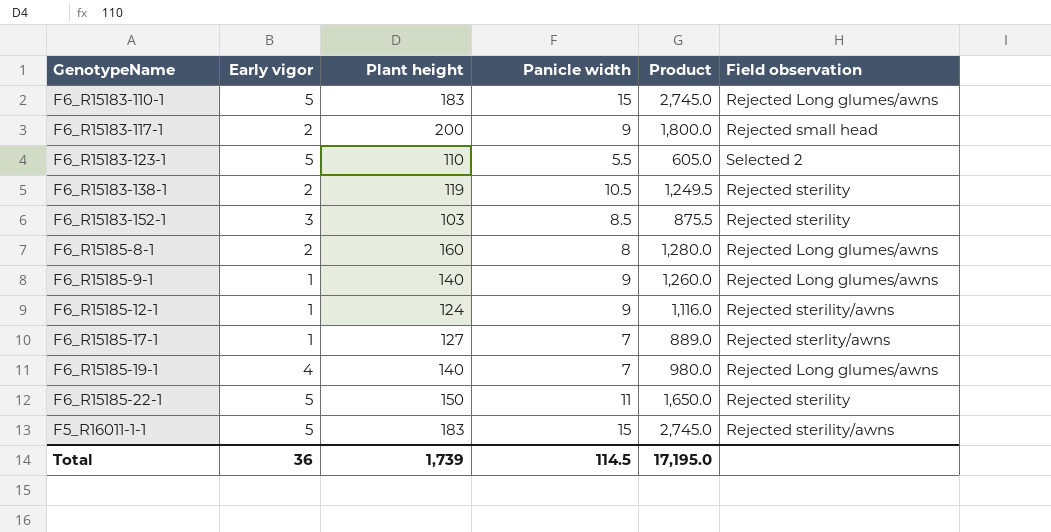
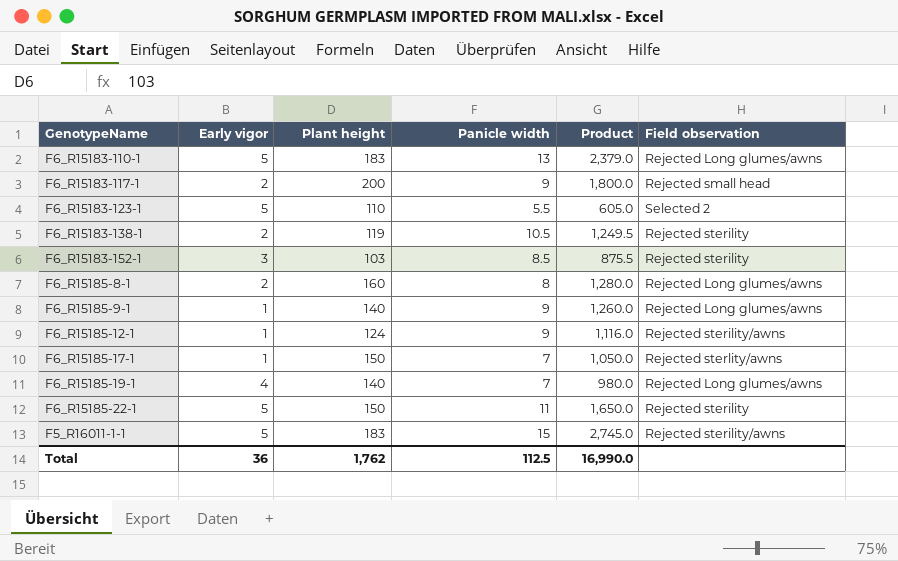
F6_R15183-110-1 | Panicle width: 15 -> 13
F6_R15183-110-1 | Product: 2,745.0 -> 2,379.0
F6_R15185-17-1 | Plant height: 127 -> 150
F6_R15185-17-1 | Product: 889.0 -> 1,050.0
Total | Plant height: 1,739 -> 1,762
Total | Panicle width: 114.5 -> 112.5
Total | Product: 17,195.0 -> 16,990.0

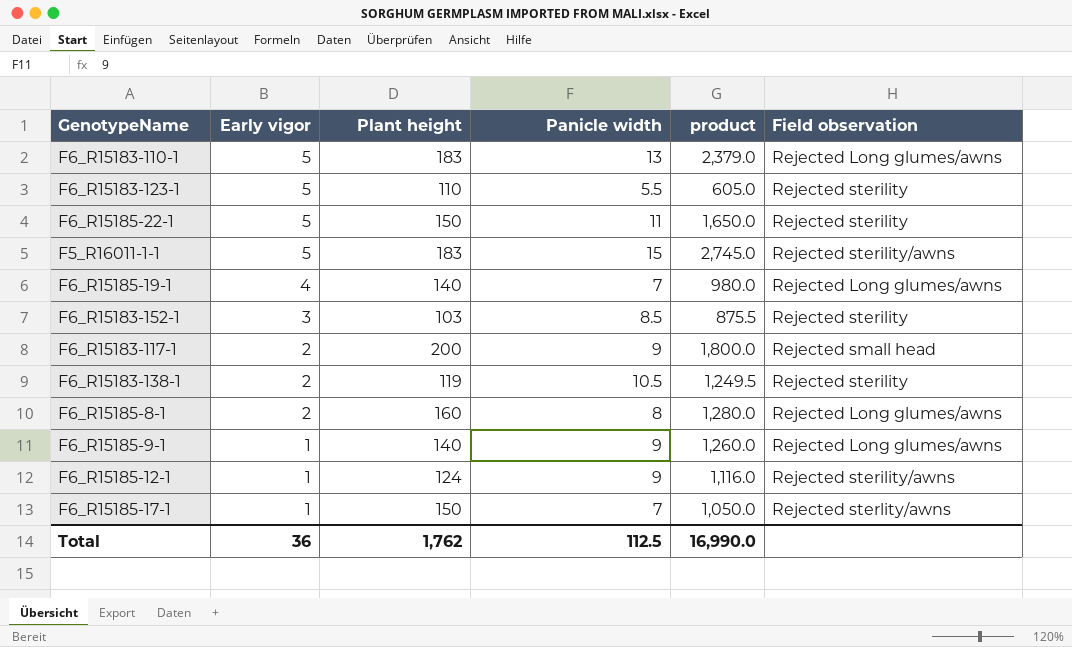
row order: none -> Early vigor descending
column name: Product -> product
F6_R15183-123-1 | Field observation: Selected 2 -> Rejected sterility

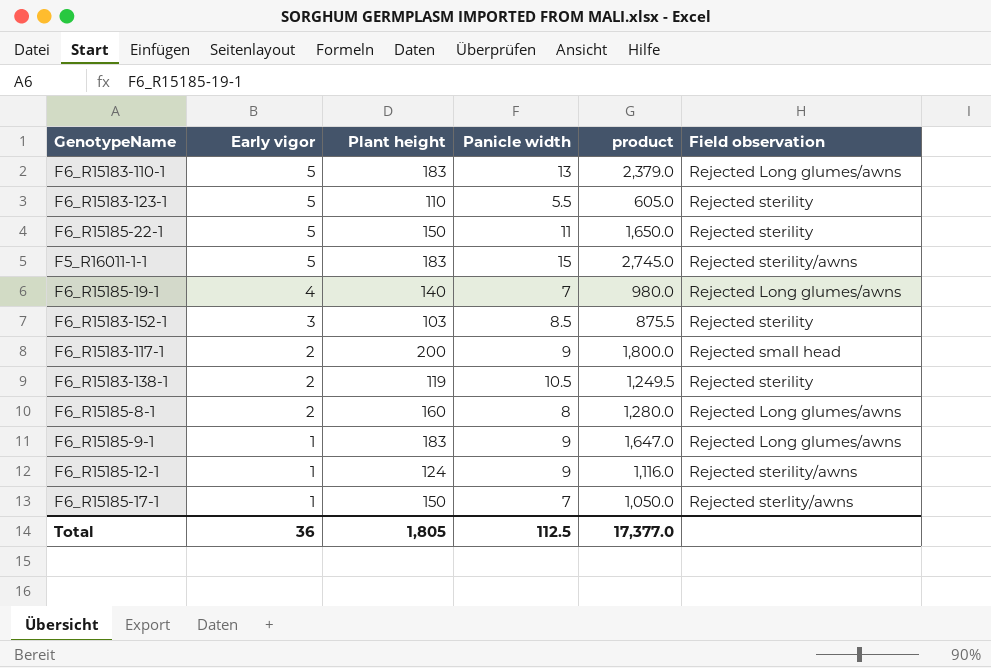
F6_R15185-9-1 | Plant height: 140 -> 183
F6_R15185-9-1 | product: 1,260.0 -> 1,647.0
Total | Plant height: 1,762 -> 1,805
Total | product: 16,990.0 -> 17,377.0

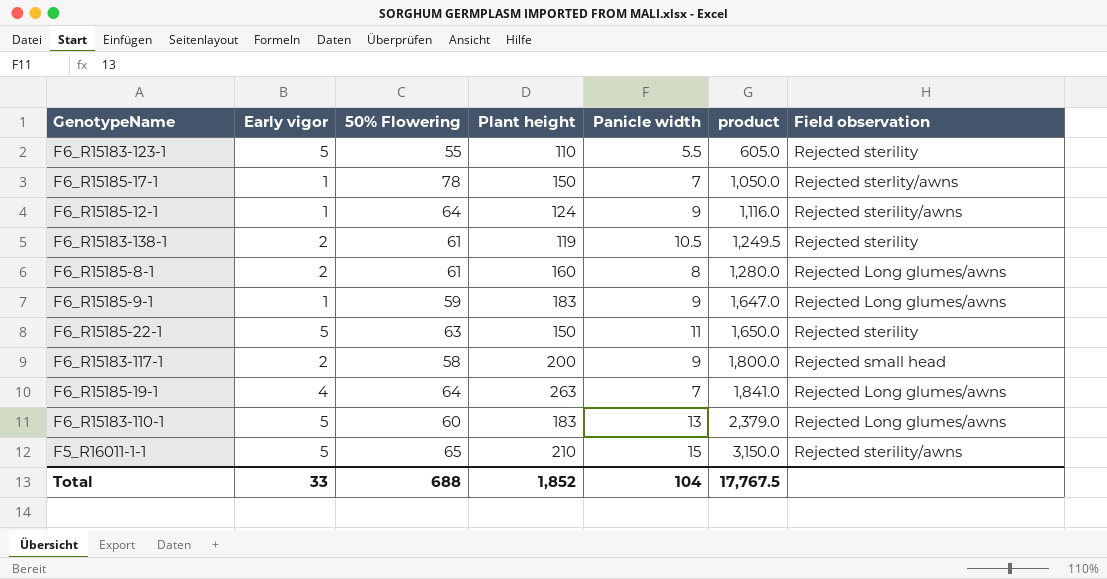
row order: Early vigor descending -> product ascending
column 50% Flowering | position: none -> 3
row F6_R15183-152-1: 3 | 103 | 8.5 | 875.5 | Rejected sterility -> none
F6_R15185-19-1 | Plant height: 140 -> 263
F6_R15185-19-1 | product: 980.0 -> 1,841.0
F5_R16011-1-1 | Plant height: 183 -> 210
F5_R16011-1-1 | product: 2,745.0 -> 3,150.0
Total | Early vigor: 36 -> 33
Total | Plant height: 1,805 -> 1,852
Total | Panicle width: 112.5 -> 104
Total | product: 17,377.0 -> 17,767.5

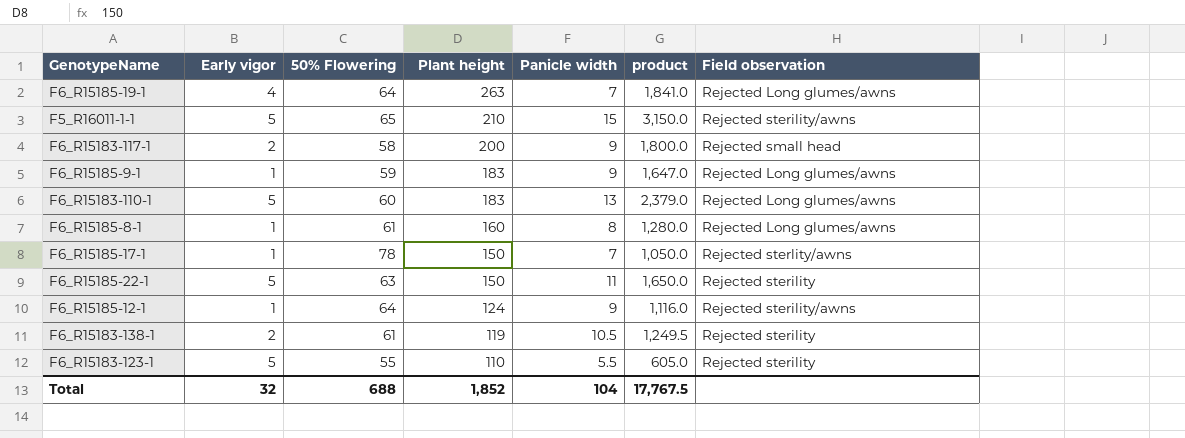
row order: product ascending -> Plant height descending
F6_R15185-8-1 | Early vigor: 2 -> 1
Total | Early vigor: 33 -> 32

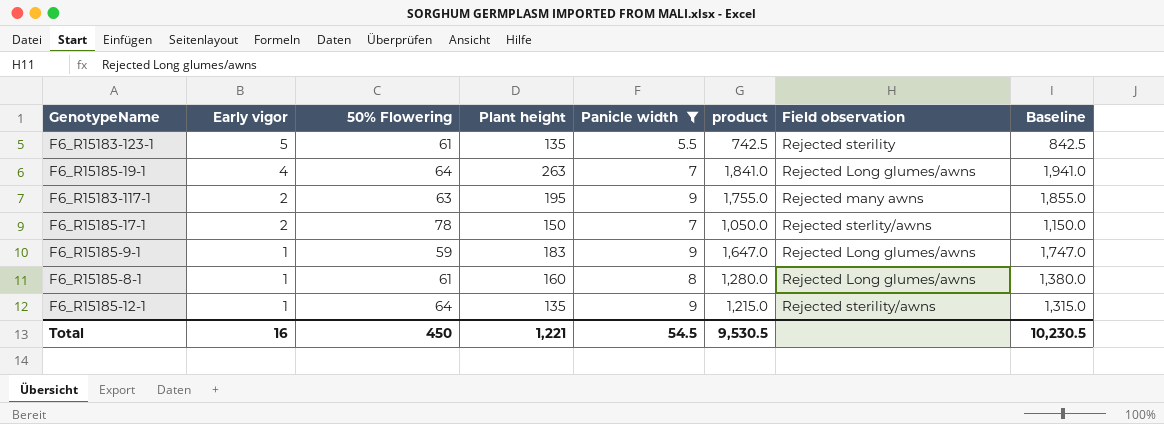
filter: none -> Panicle width <= 9
row order: Plant height descending -> Early vigor descending
column Baseline | formula: none -> [product] + 100
F6_R15183-123-1 | 50% Flowering: 55 -> 61
F6_R15183-123-1 | Plant height: 110 -> 135
F6_R15183-123-1 | product: 605.0 -> 742.5
F6_R15183-117-1 | 50% Flowering: 58 -> 63
F6_R15183-117-1 | Plant height: 200 -> 195
F6_R15183-117-1 | product: 1,800.0 -> 1,755.0
F6_R15183-117-1 | Field observation: Rejected small head -> Rejected many awns
F6_R15185-17-1 | Early vigor: 1 -> 2
F6_R15185-12-1 | Plant height: 124 -> 135
F6_R15185-12-1 | product: 1,116.0 -> 1,215.0
Total | Early vigor: 32 -> 16
Total | 50% Flowering: 688 -> 450
Total | Plant height: 1,852 -> 1,221
Total | Panicle width: 104 -> 54.5
Total | product: 17,767.5 -> 9,530.5

